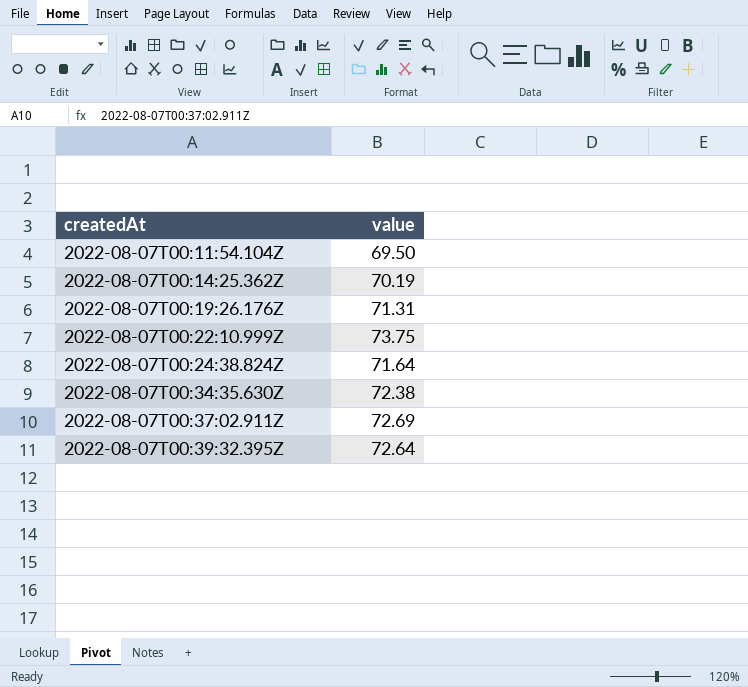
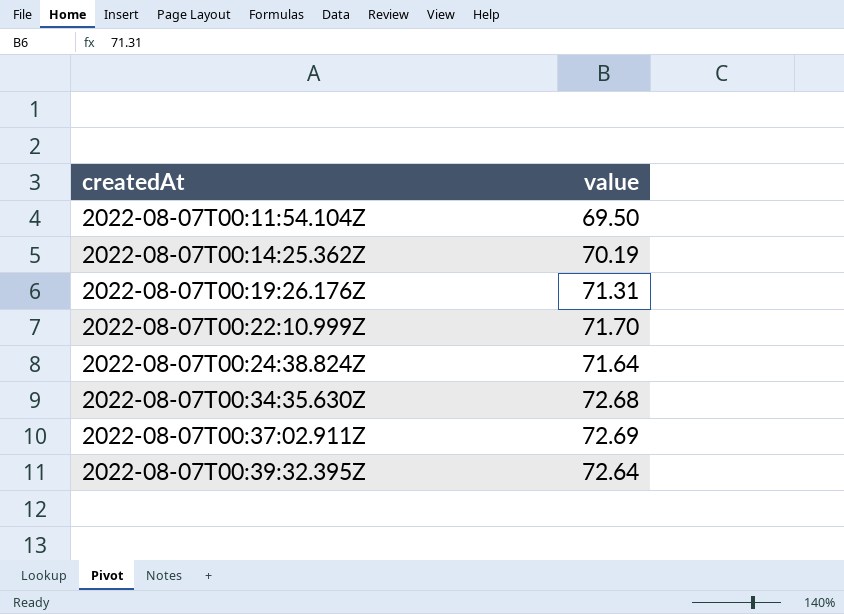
2022-08-07T00:22:10.999Z | value: 73.75 -> 71.70
2022-08-07T00:34:35.630Z | value: 72.38 -> 72.68

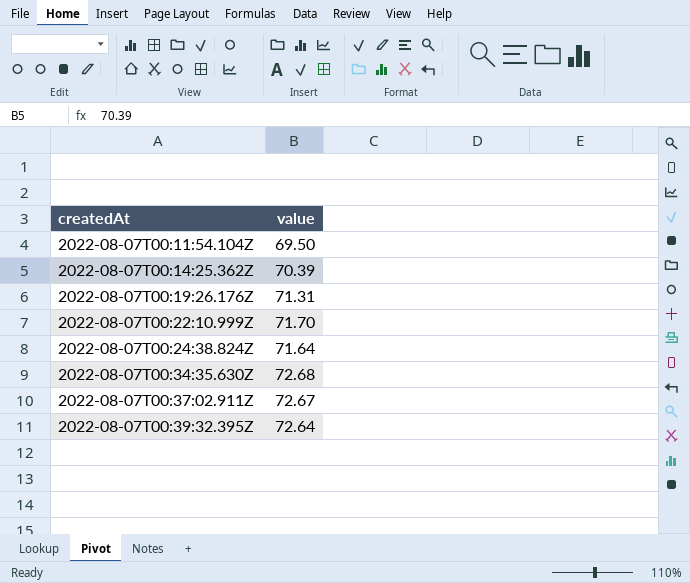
2022-08-07T00:14:25.362Z | value: 70.19 -> 70.39
2022-08-07T00:37:02.911Z | value: 72.69 -> 72.67

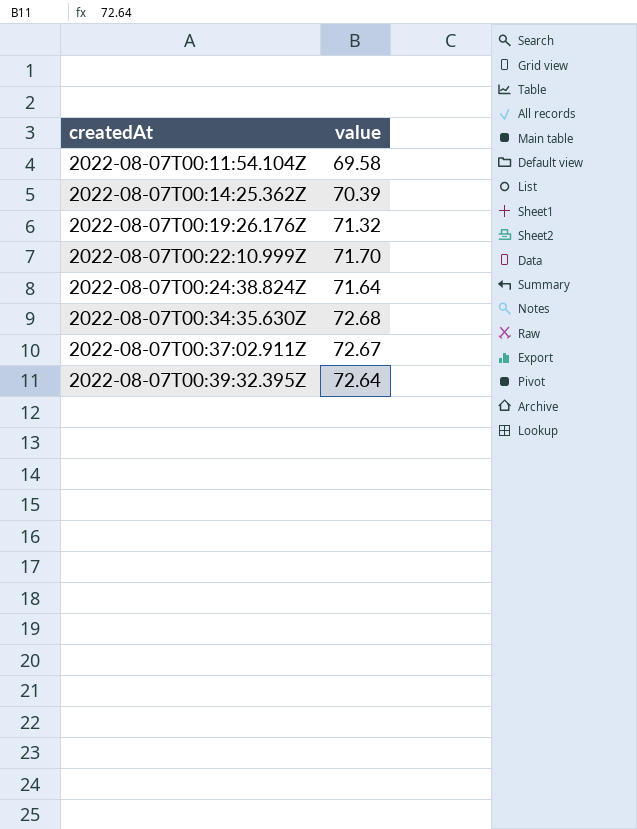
2022-08-07T00:11:54.104Z | value: 69.50 -> 69.58
2022-08-07T00:19:26.176Z | value: 71.31 -> 71.32

